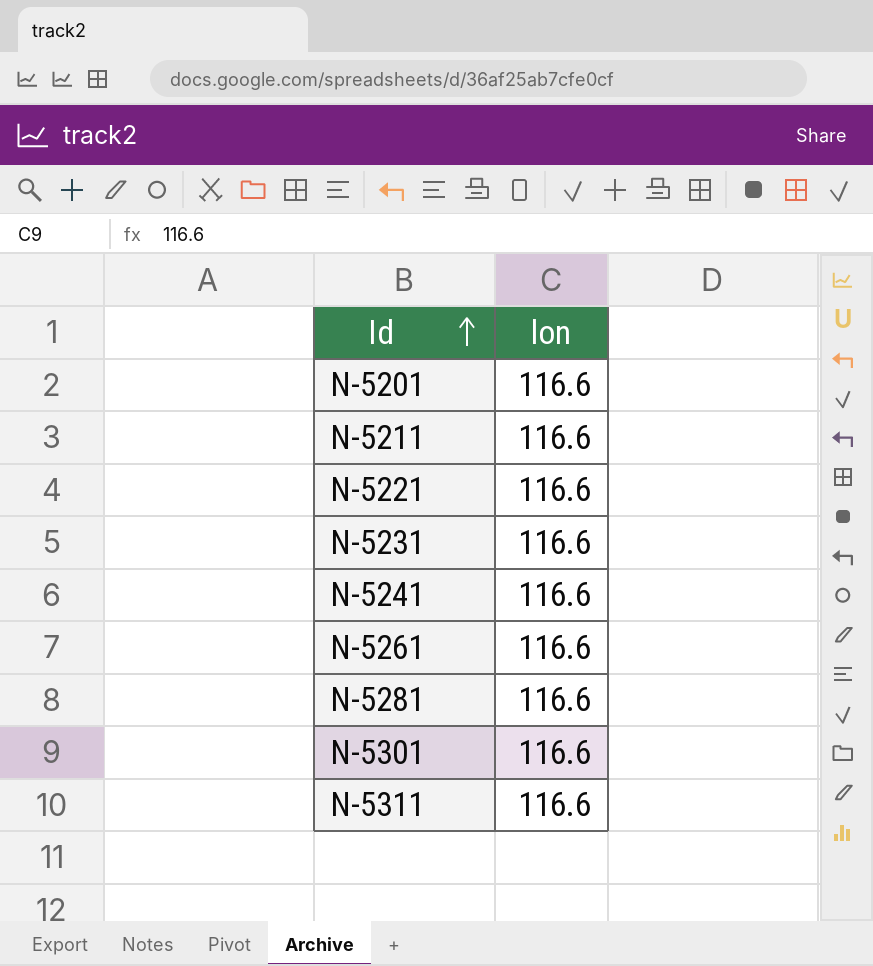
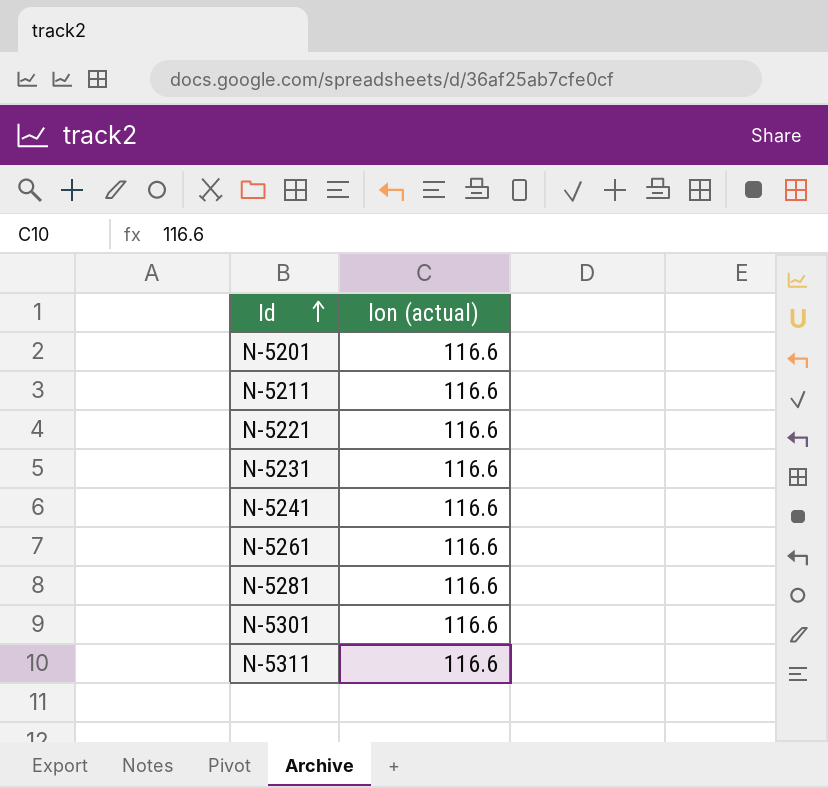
column name: lon -> lon (actual)

